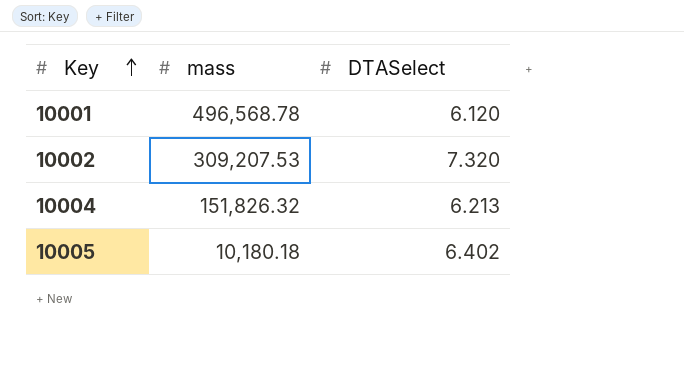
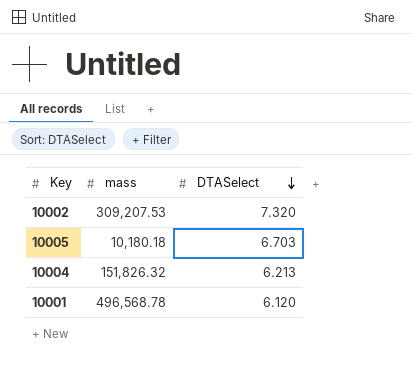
row order: Key ascending -> DTASelect descending
10005 | DTASelect: 6.402 -> 6.703

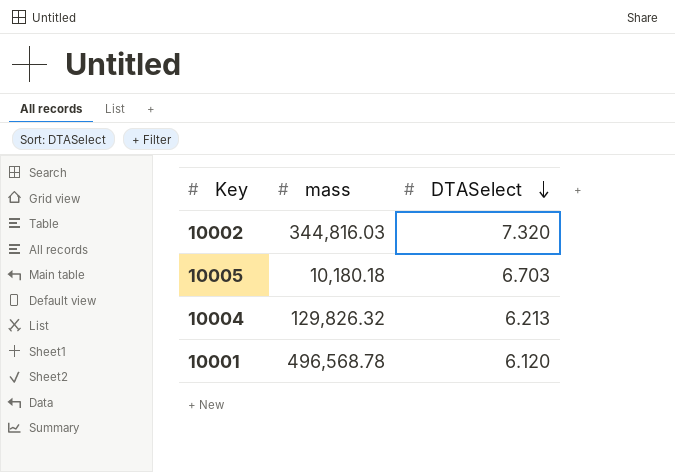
10002 | mass: 309,207.53 -> 344,816.03
10004 | mass: 151,826.32 -> 129,826.32

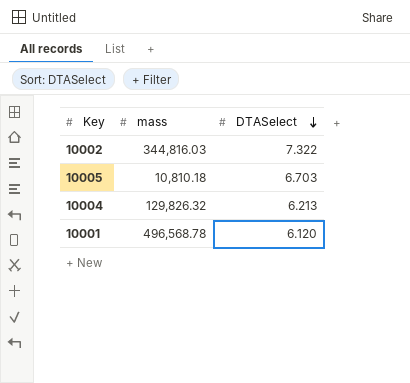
10002 | DTASelect: 7.320 -> 7.322
10005 | mass: 10,180.18 -> 10,810.18

